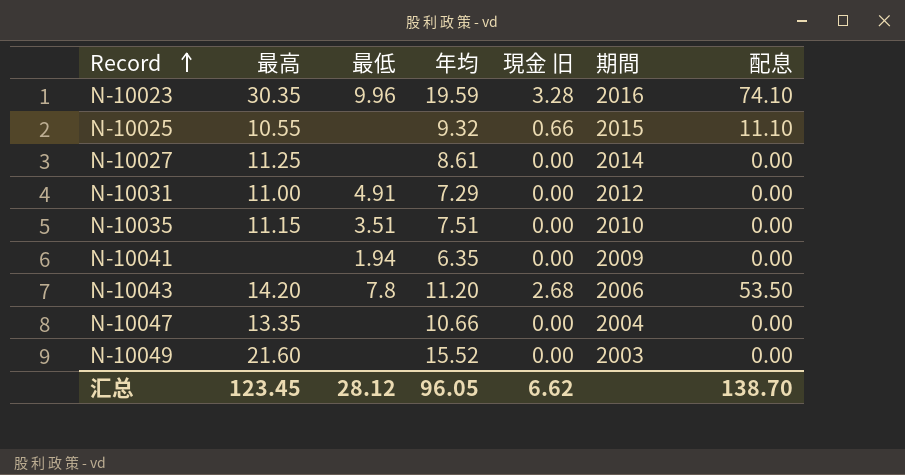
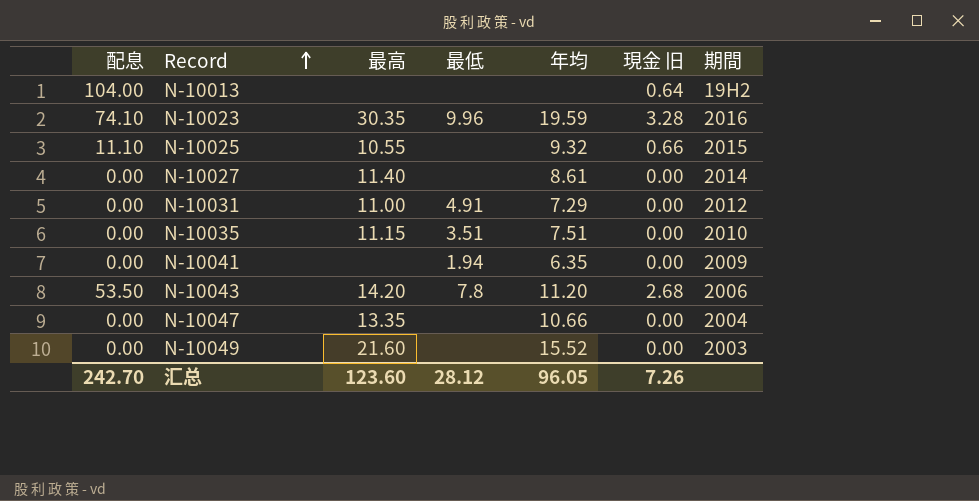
column 配息 | position: 7 -> 1
row N-10013: none -> 104.00 | none | none | none | 0.64 | 19H2
N-10027 | 最高: 11.25 -> 11.40
汇总 | 配息: 138.70 -> 242.70
汇总 | 最高: 123.45 -> 123.60
汇总 | 現金 旧: 6.62 -> 7.26

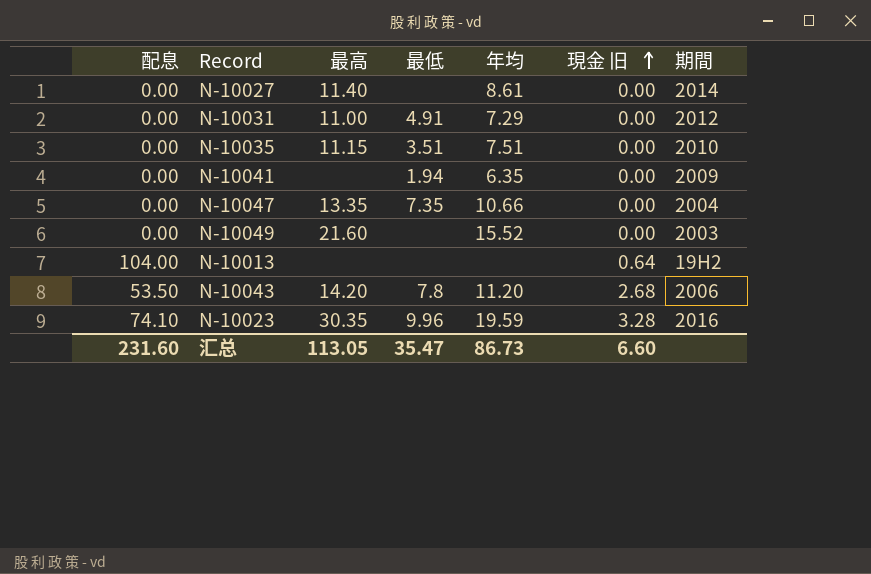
row order: Record ascending -> 現金 旧 ascending
row N-10025: 11.10 | 10.55 | none | 9.32 | 0.66 | 2015 -> none
N-10047 | 最低: none -> 7.35
汇总 | 配息: 242.70 -> 231.60
汇总 | 最高: 123.60 -> 113.05
汇总 | 最低: 28.12 -> 35.47
汇总 | 年均: 96.05 -> 86.73
汇总 | 現金 旧: 7.26 -> 6.60

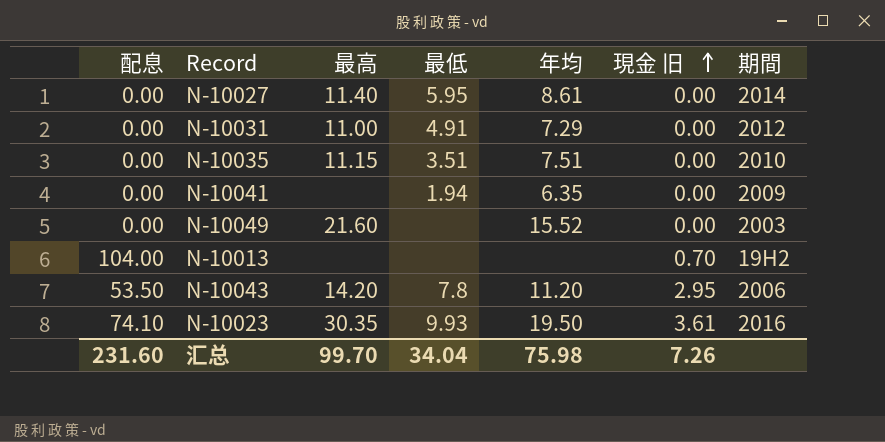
row N-10047: 0.00 | 13.35 | 7.35 | 10.66 | 0.00 | 2004 -> none
N-10027 | 最低: none -> 5.95
N-10013 | 現金 旧: 0.64 -> 0.70
N-10043 | 現金 旧: 2.68 -> 2.95
N-10023 | 最低: 9.96 -> 9.93
N-10023 | 年均: 19.59 -> 19.50
N-10023 | 現金 旧: 3.28 -> 3.61
汇总 | 最高: 113.05 -> 99.70
汇总 | 最低: 35.47 -> 34.04
汇总 | 年均: 86.73 -> 75.98
汇总 | 現金 旧: 6.60 -> 7.26

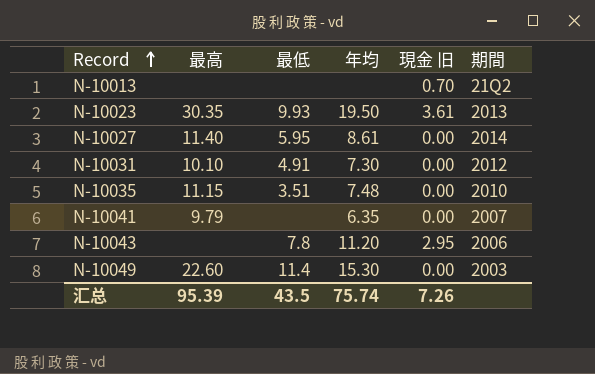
row order: 現金 旧 ascending -> Record ascending
column 配息 | position: 1 -> none
N-10013 | 期間: 19H2 -> 21Q2
N-10023 | 期間: 2016 -> 2013
N-10031 | 最高: 11.00 -> 10.10
N-10031 | 年均: 7.29 -> 7.30
N-10035 | 年均: 7.51 -> 7.48
N-10041 | 最高: none -> 9.79
N-10041 | 最低: 1.94 -> none
N-10041 | 期間: 2009 -> 2007
N-10043 | 最高: 14.20 -> none
N-10049 | 最高: 21.60 -> 22.60
N-10049 | 最低: none -> 11.4
N-10049 | 年均: 15.52 -> 15.30
汇总 | 最高: 99.70 -> 95.39
汇总 | 最低: 34.04 -> 43.5
汇总 | 年均: 75.98 -> 75.74

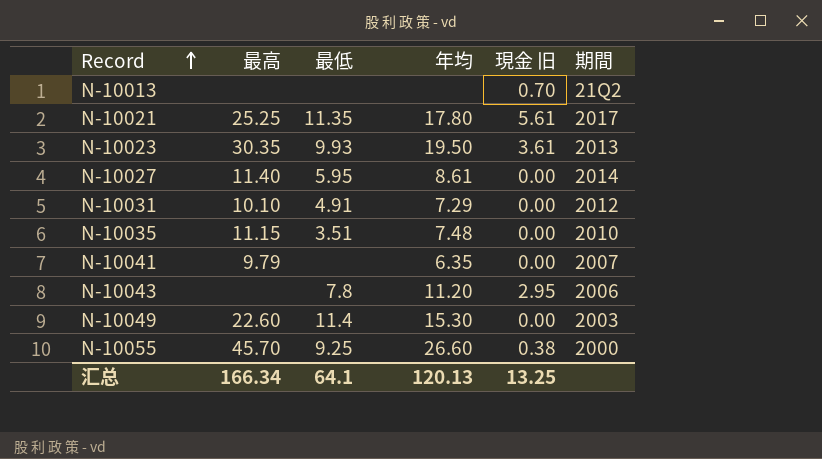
row N-10021: none -> 25.25 | 11.35 | 17.80 | 5.61 | 2017
N-10031 | 年均: 7.30 -> 7.29
row N-10055: none -> 45.70 | 9.25 | 26.60 | 0.38 | 2000
汇总 | 最高: 95.39 -> 166.34
汇总 | 最低: 43.5 -> 64.1
汇总 | 年均: 75.74 -> 120.13
汇总 | 現金 旧: 7.26 -> 13.25

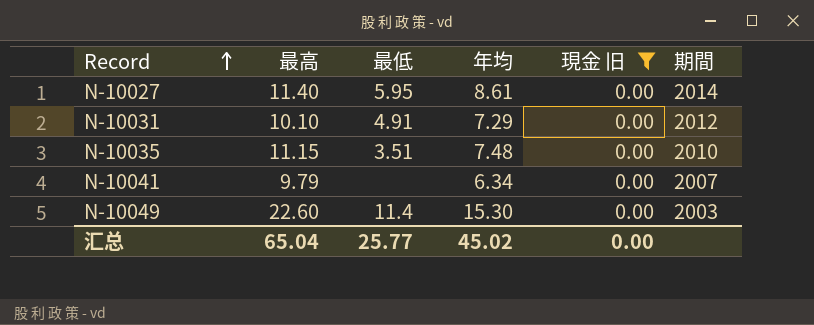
filter: none -> 現金 旧 = 0.00
N-10041 | 年均: 6.35 -> 6.34
汇总 | 最高: 166.34 -> 65.04
汇总 | 最低: 64.1 -> 25.77
汇总 | 年均: 120.13 -> 45.02
汇总 | 現金 旧: 13.25 -> 0.00

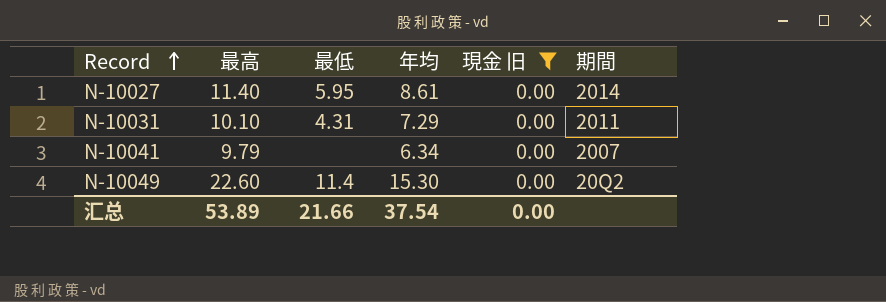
row N-10035: 11.15 | 3.51 | 7.48 | 0.00 | 2010 -> none
N-10031 | 最低: 4.91 -> 4.31
N-10031 | 期間: 2012 -> 2011
N-10049 | 期間: 2003 -> 20Q2
汇总 | 最高: 65.04 -> 53.89
汇总 | 最低: 25.77 -> 21.66
汇总 | 年均: 45.02 -> 37.54

